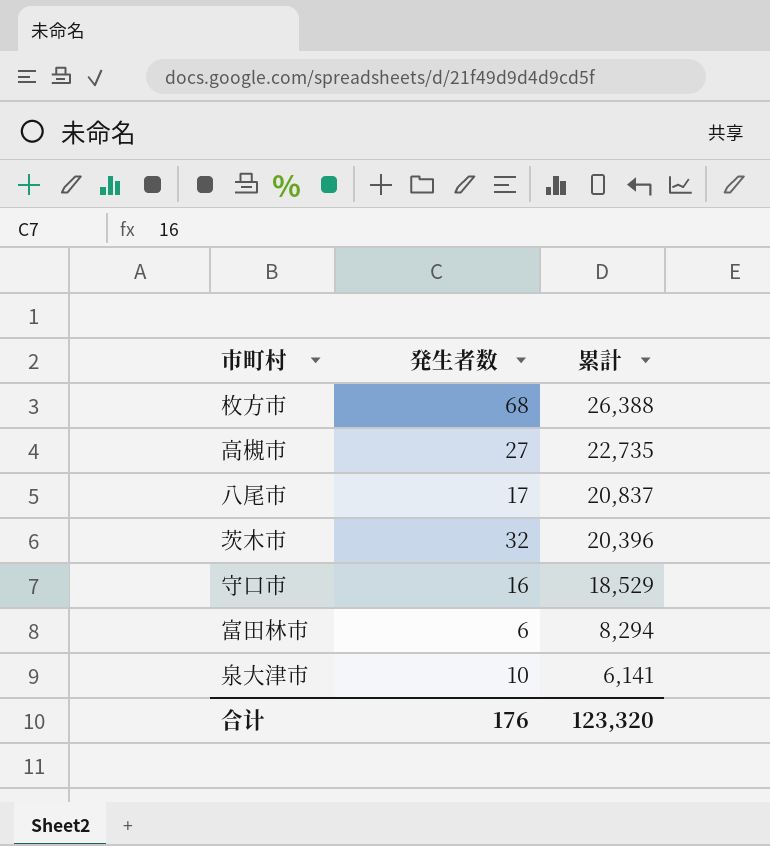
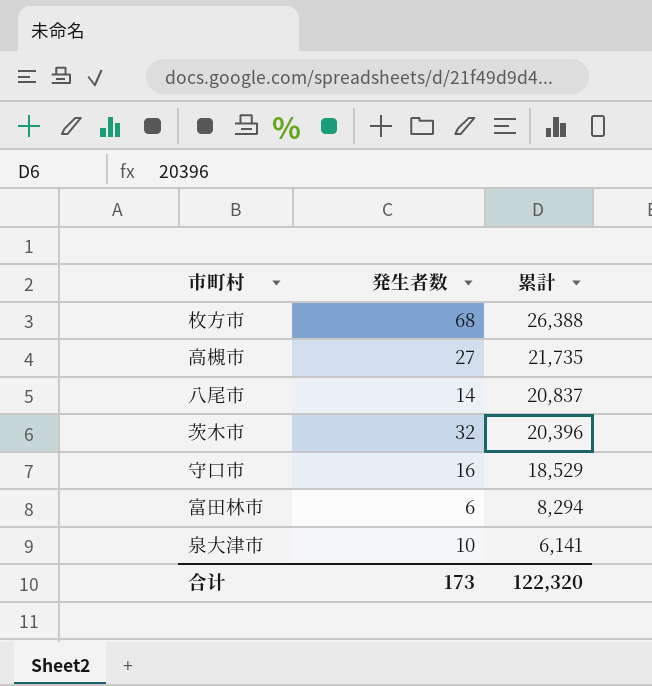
高槻市 | 累計: 22,735 -> 21,735
八尾市 | 発生者数: 17 -> 14
合计 | 発生者数: 176 -> 173
合计 | 累計: 123,320 -> 122,320

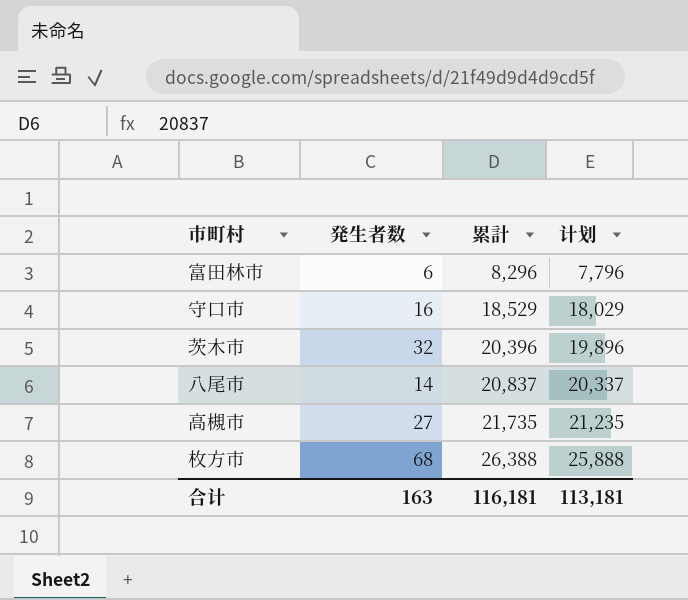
row order: 累計 descending -> 累計 ascending
column 计划 | formula: none -> [累計] - 500
row 泉大津市: 10 | 6,141 -> none
富田林市 | 累計: 8,294 -> 8,296
合计 | 発生者数: 173 -> 163
合计 | 累計: 122,320 -> 116,181

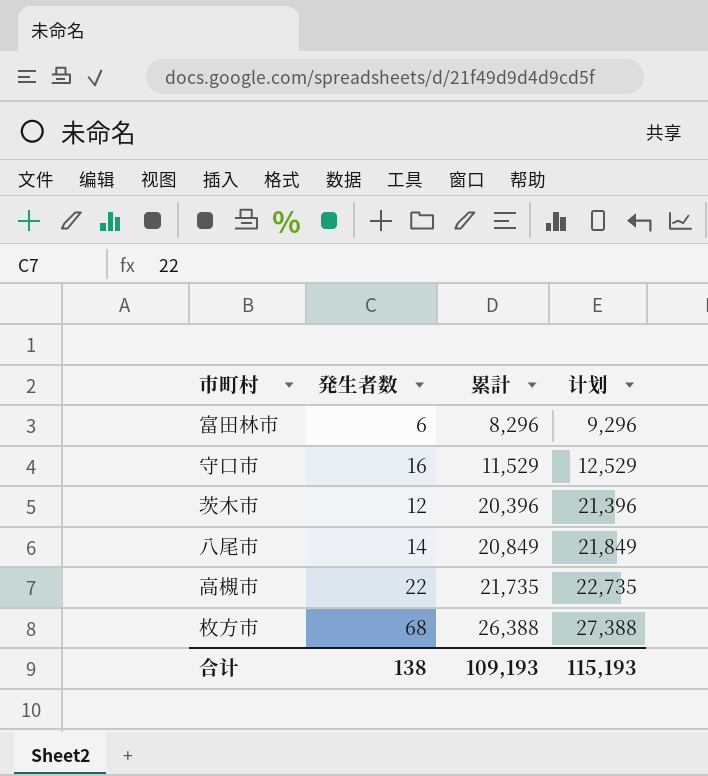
column 计划 | formula: [累計] - 500 -> [累計] + 1000
守口市 | 累計: 18,529 -> 11,529
茨木市 | 発生者数: 32 -> 12
八尾市 | 累計: 20,837 -> 20,849
高槻市 | 発生者数: 27 -> 22
合计 | 発生者数: 163 -> 138
合计 | 累計: 116,181 -> 109,193
合计 | 计划: 113,181 -> 115,193

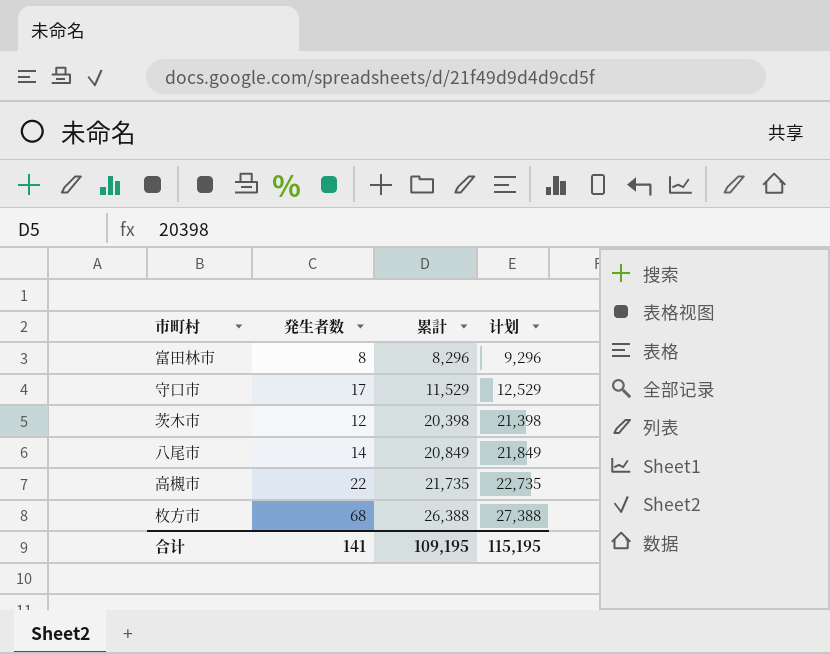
富田林市 | 発生者数: 6 -> 8
守口市 | 発生者数: 16 -> 17
茨木市 | 累計: 20,396 -> 20,398
茨木市 | 计划: 21,396 -> 21,398
合计 | 発生者数: 138 -> 141
合计 | 累計: 109,193 -> 109,195
合计 | 计划: 115,193 -> 115,195

